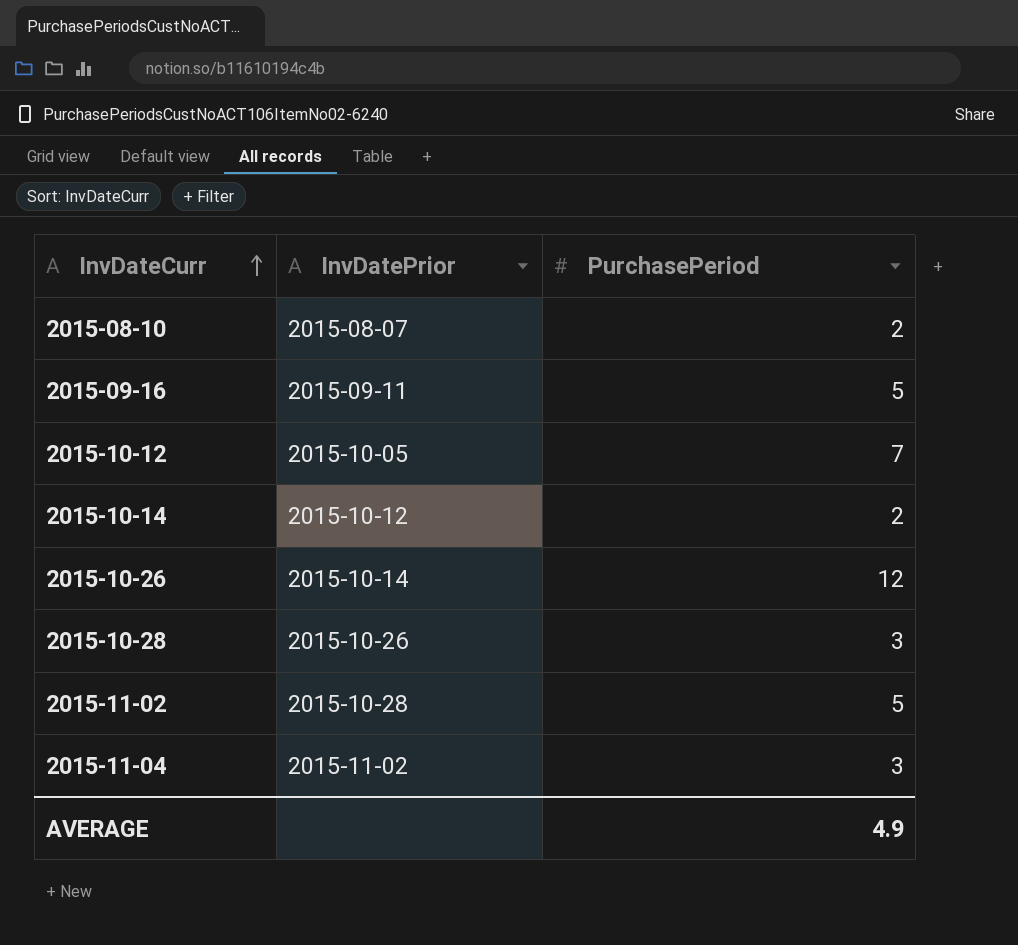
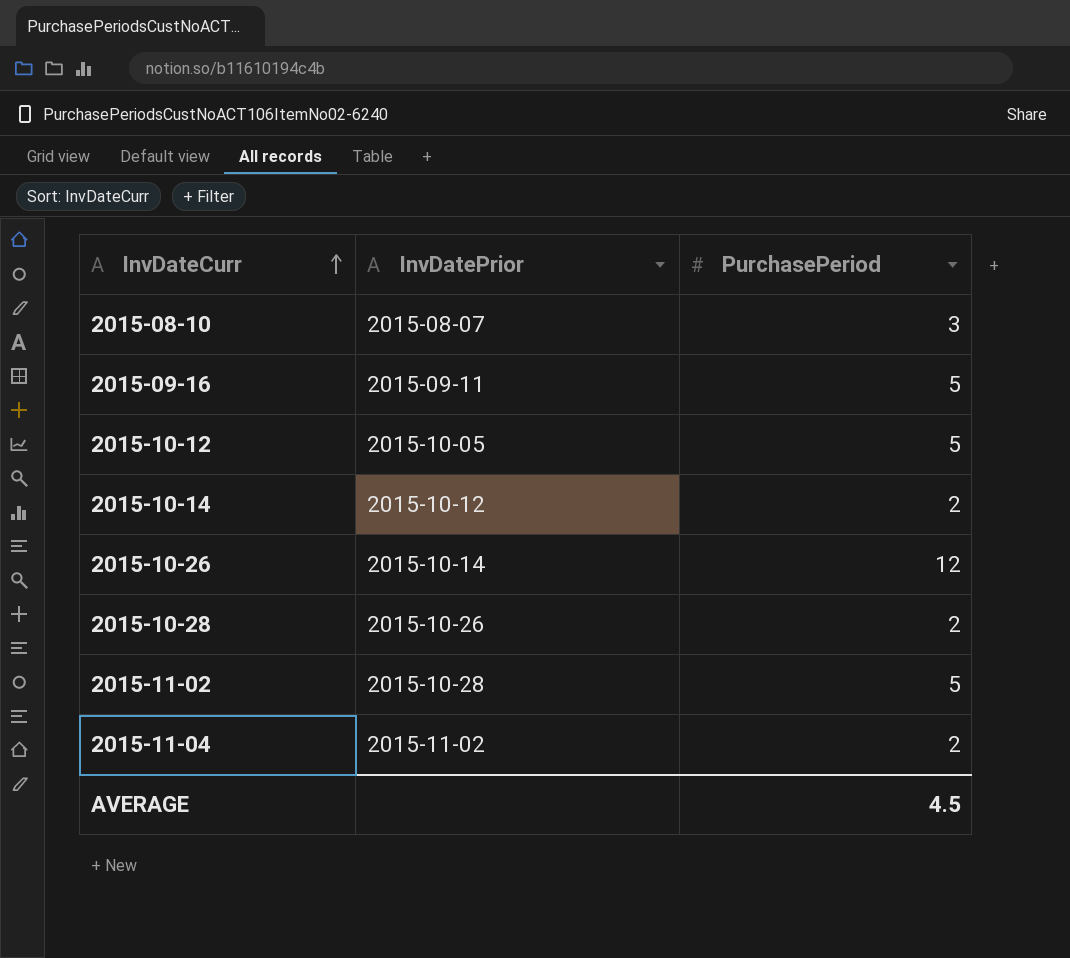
2015-08-10 | PurchasePeriod: 2 -> 3
2015-10-12 | PurchasePeriod: 7 -> 5
2015-10-28 | PurchasePeriod: 3 -> 2
2015-11-04 | PurchasePeriod: 3 -> 2
AVERAGE | PurchasePeriod: 4.9 -> 4.5

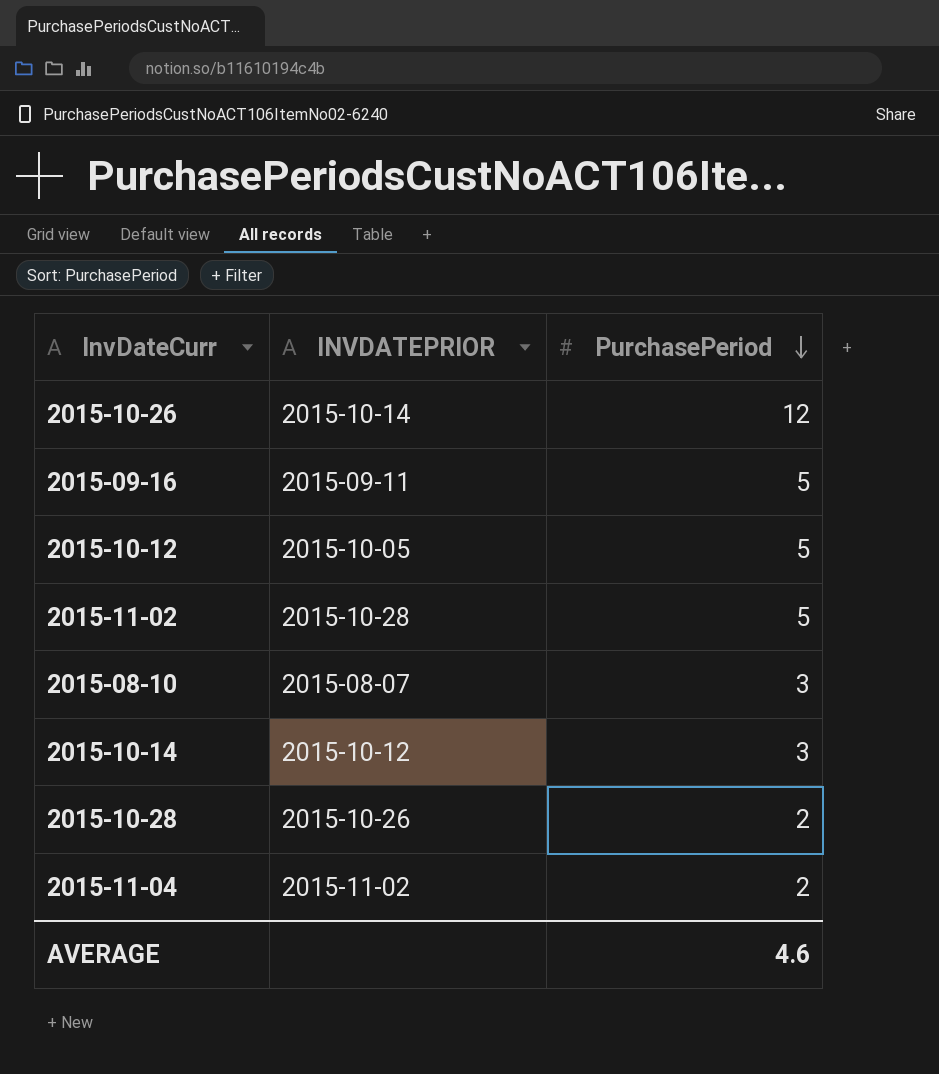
row order: InvDateCurr ascending -> PurchasePeriod descending
column name: InvDatePrior -> INVDATEPRIOR
2015-10-14 | PurchasePeriod: 2 -> 3
AVERAGE | PurchasePeriod: 4.5 -> 4.6

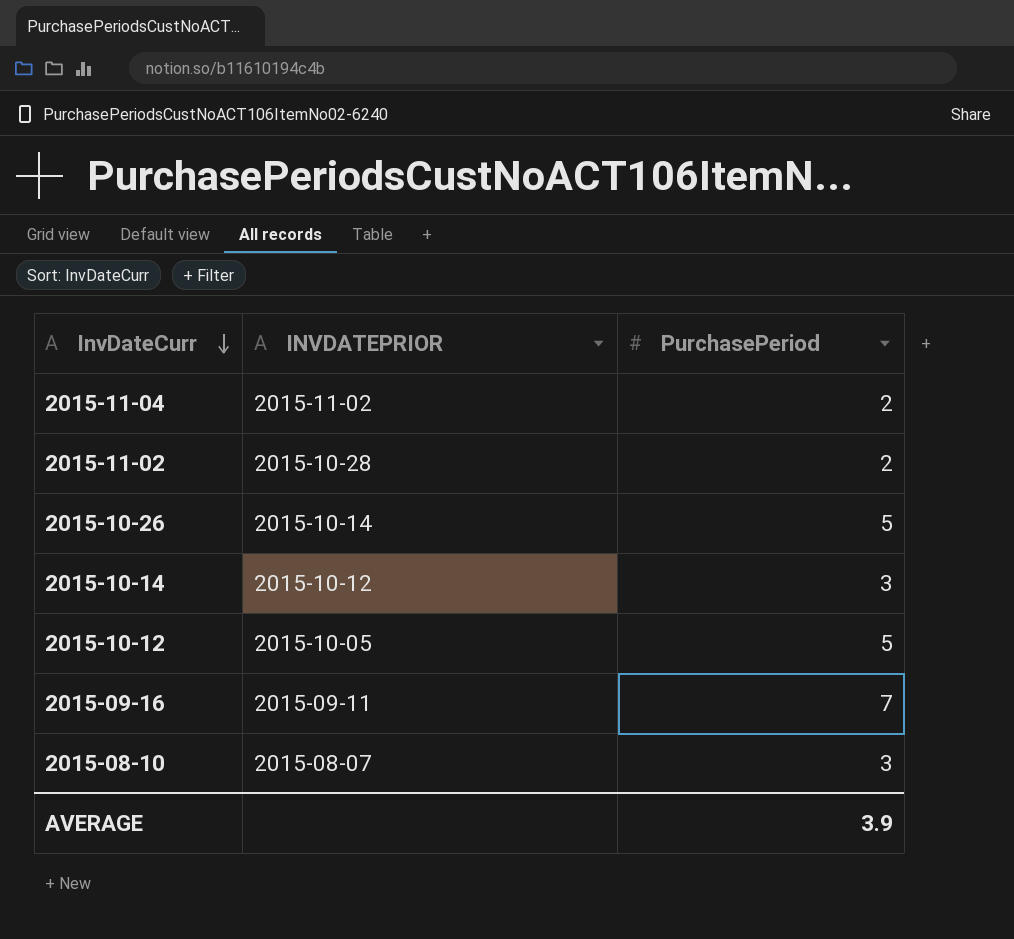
row order: PurchasePeriod descending -> InvDateCurr descending
row 2015-10-28: 2015-10-26 | 2 -> none
2015-11-02 | PurchasePeriod: 5 -> 2
2015-10-26 | PurchasePeriod: 12 -> 5
2015-09-16 | PurchasePeriod: 5 -> 7
AVERAGE | PurchasePeriod: 4.6 -> 3.9

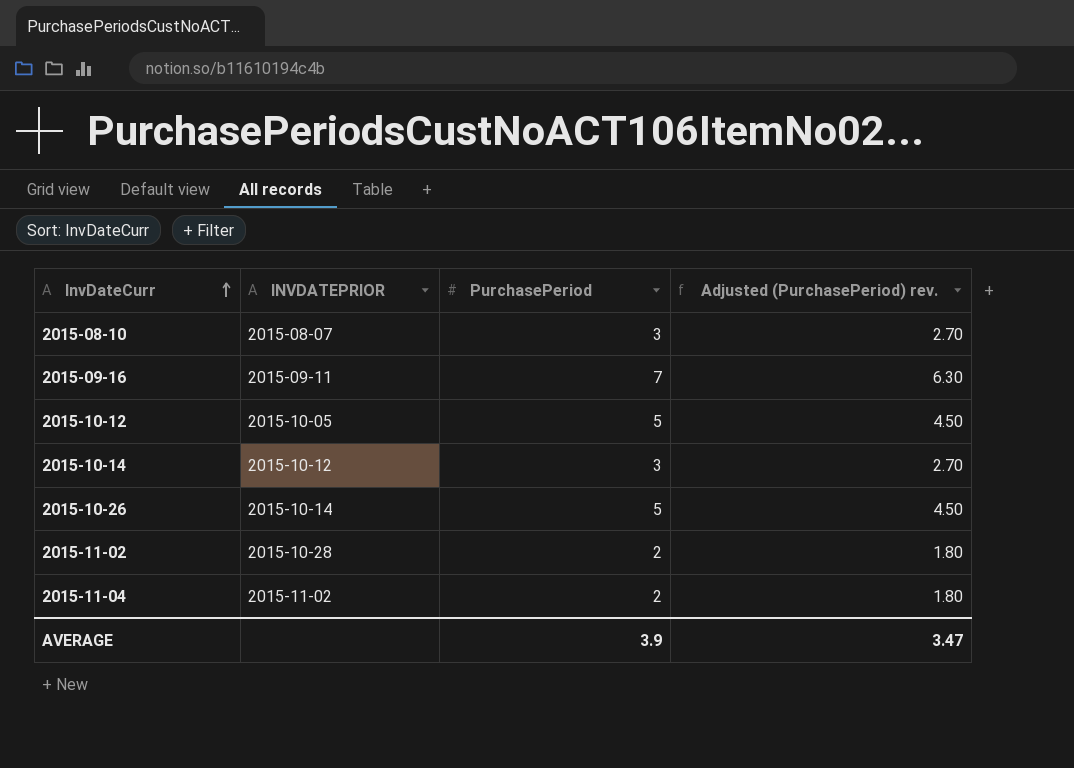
row order: InvDateCurr descending -> InvDateCurr ascending
column Adjusted (PurchasePeriod) rev. | formula: none -> [PurchasePeriod] * 0.9

